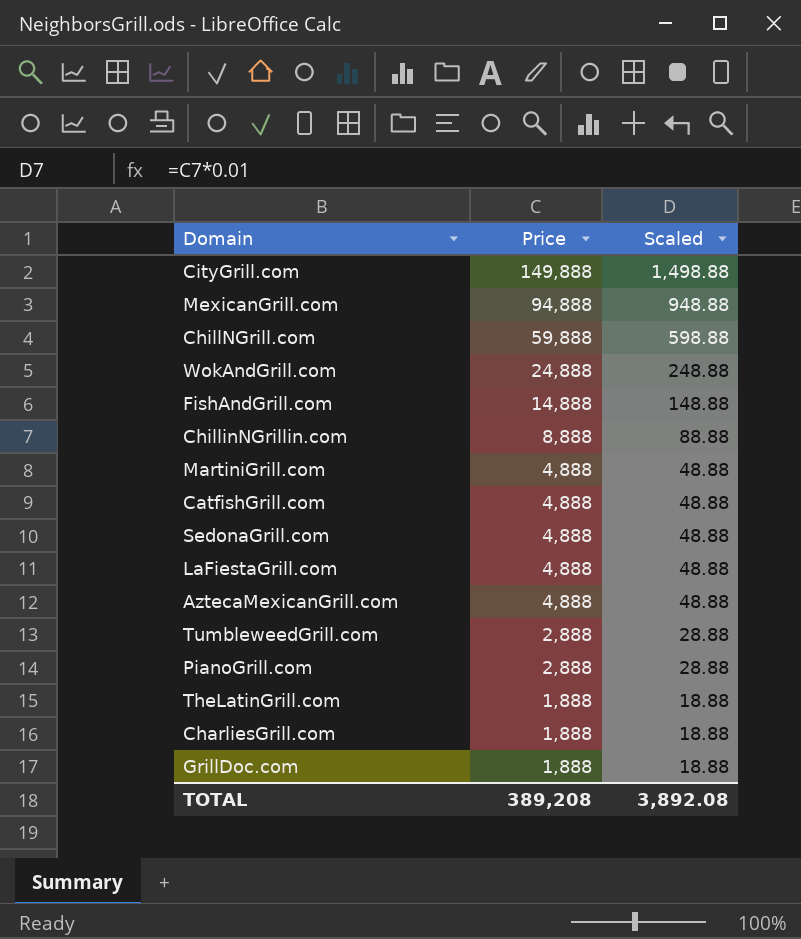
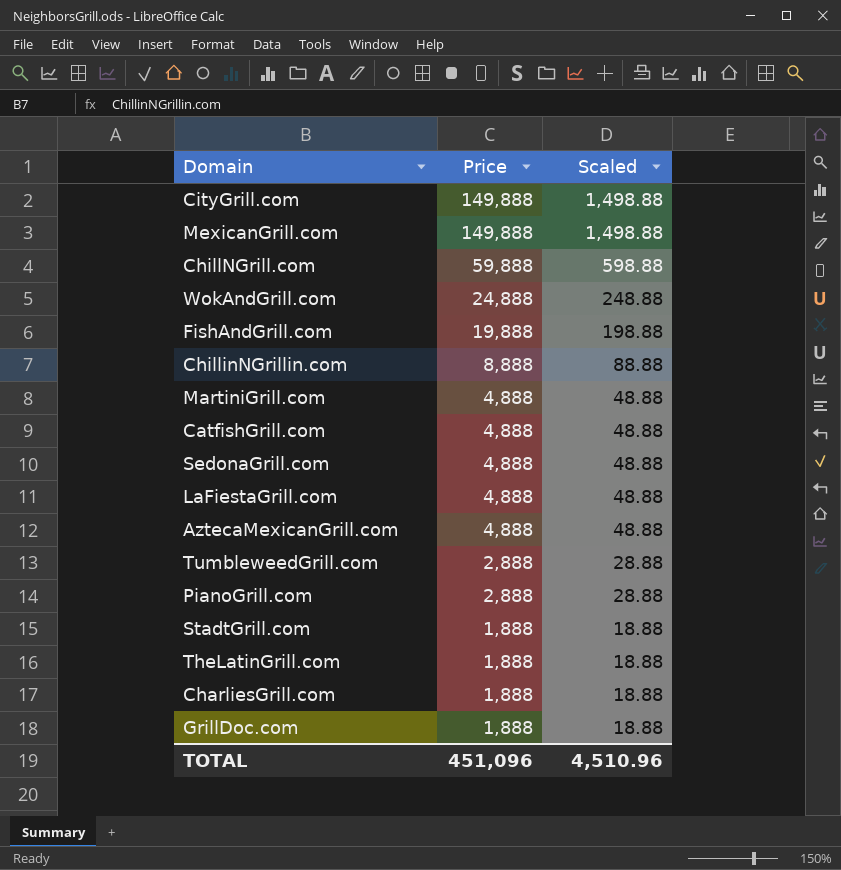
MexicanGrill.com | Price: 94,888 -> 149,888
MexicanGrill.com | Scaled: 948.88 -> 1,498.88
FishAndGrill.com | Price: 14,888 -> 19,888
FishAndGrill.com | Scaled: 148.88 -> 198.88
row StadtGrill.com: none -> 1,888 | 18.88
TOTAL | Price: 389,208 -> 451,096
TOTAL | Scaled: 3,892.08 -> 4,510.96

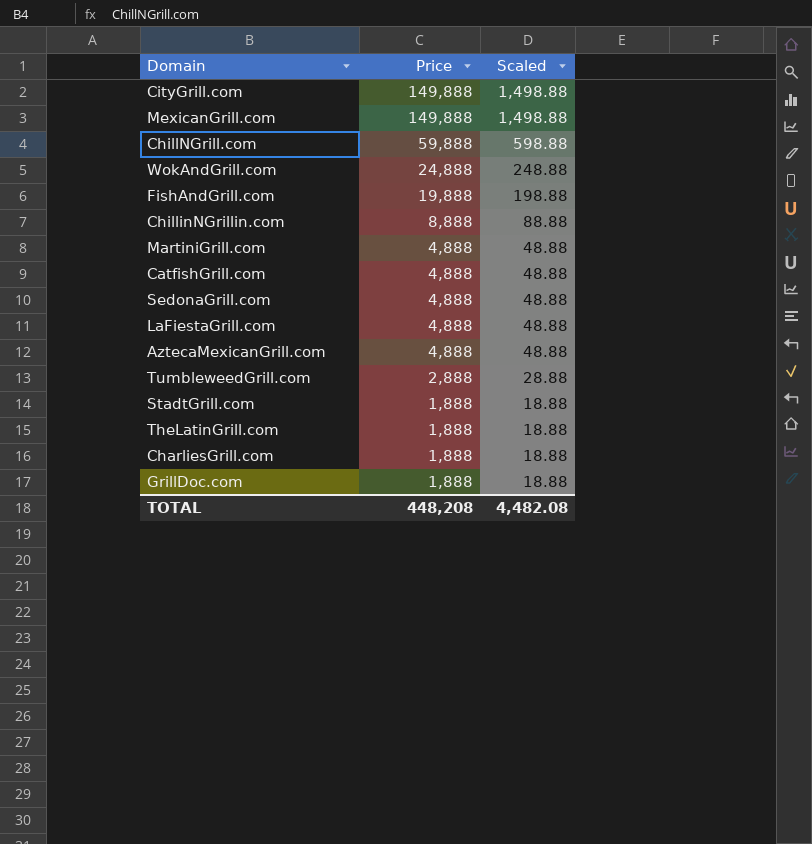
row PianoGrill.com: 2,888 | 28.88 -> none
TOTAL | Price: 451,096 -> 448,208
TOTAL | Scaled: 4,510.96 -> 4,482.08

